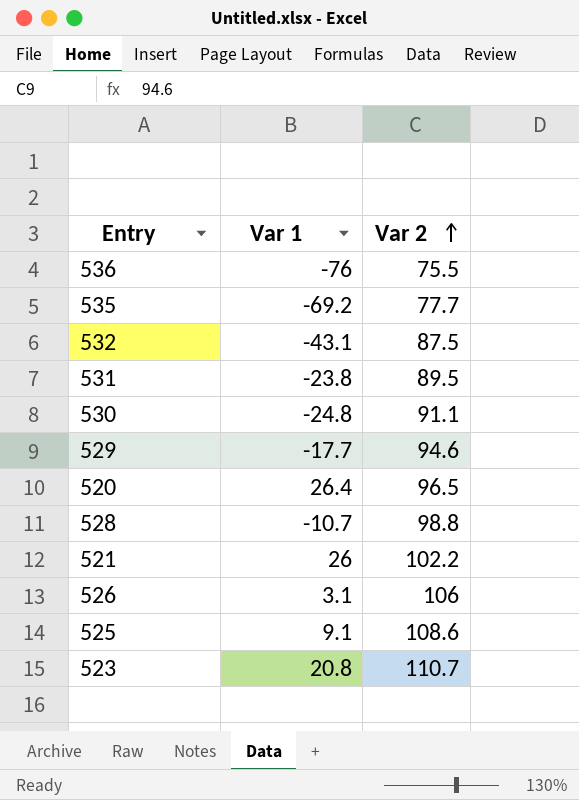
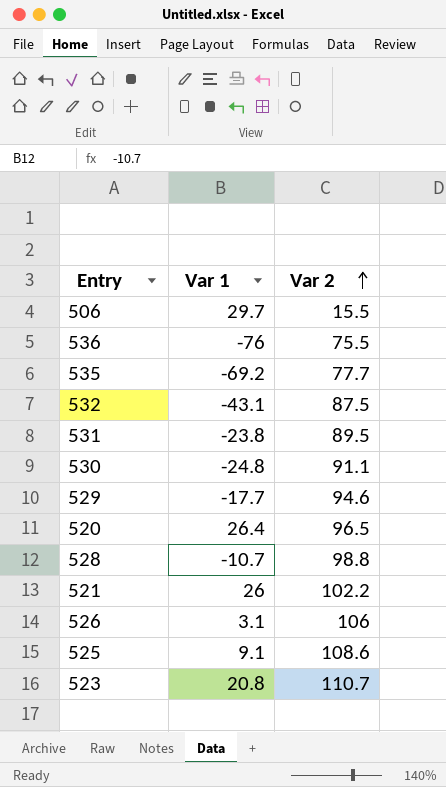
row 506: none -> 29.7 | 15.5

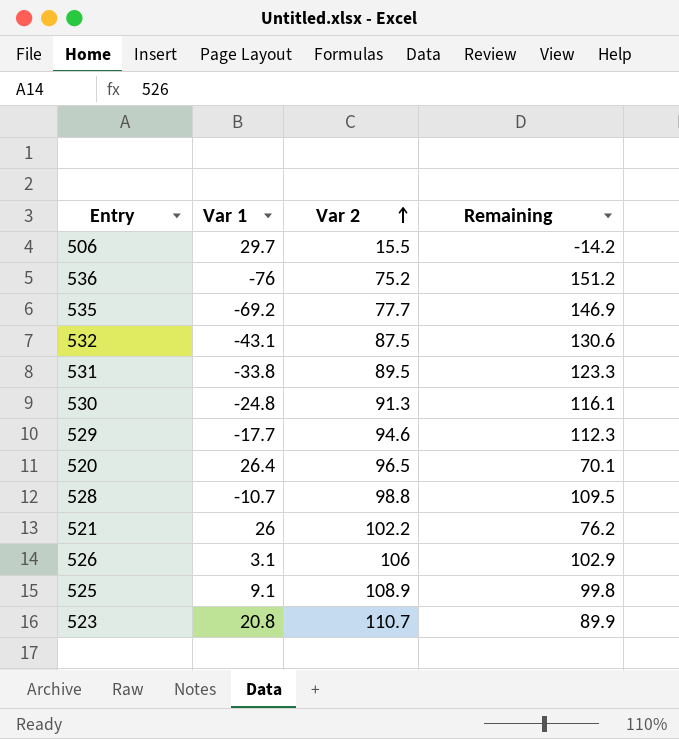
column Remaining | formula: none -> [Var 2] - [Var 1]
536 | Var 2: 75.5 -> 75.2
531 | Var 1: -23.8 -> -33.8
530 | Var 2: 91.1 -> 91.3
525 | Var 2: 108.6 -> 108.9

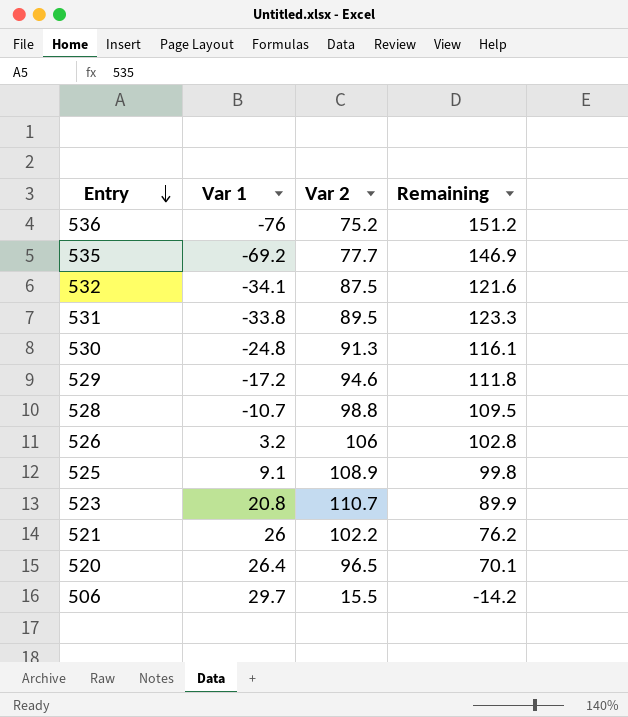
row order: Var 2 ascending -> Entry descending
532 | Var 1: -43.1 -> -34.1
532 | Remaining: 130.6 -> 121.6
529 | Var 1: -17.7 -> -17.2
529 | Remaining: 112.3 -> 111.8
526 | Var 1: 3.1 -> 3.2
526 | Remaining: 102.9 -> 102.8

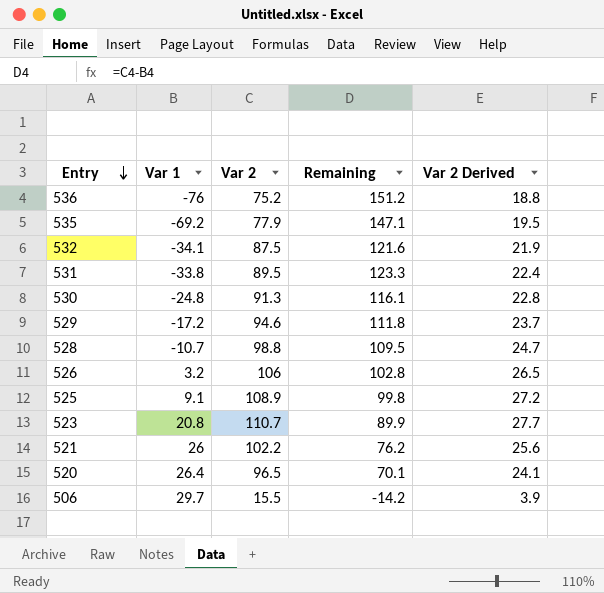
column Var 2 Derived | formula: none -> [Var 2] * 0.25
535 | Var 2: 77.7 -> 77.9
535 | Remaining: 146.9 -> 147.1

